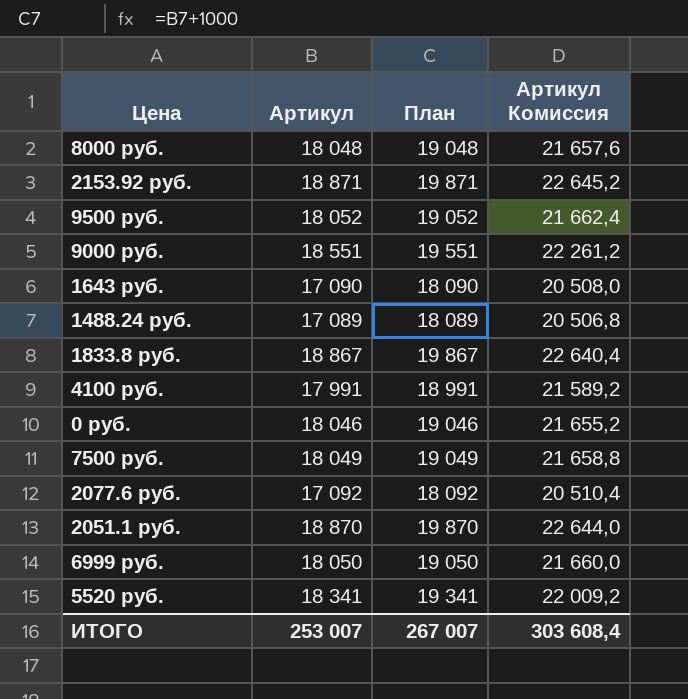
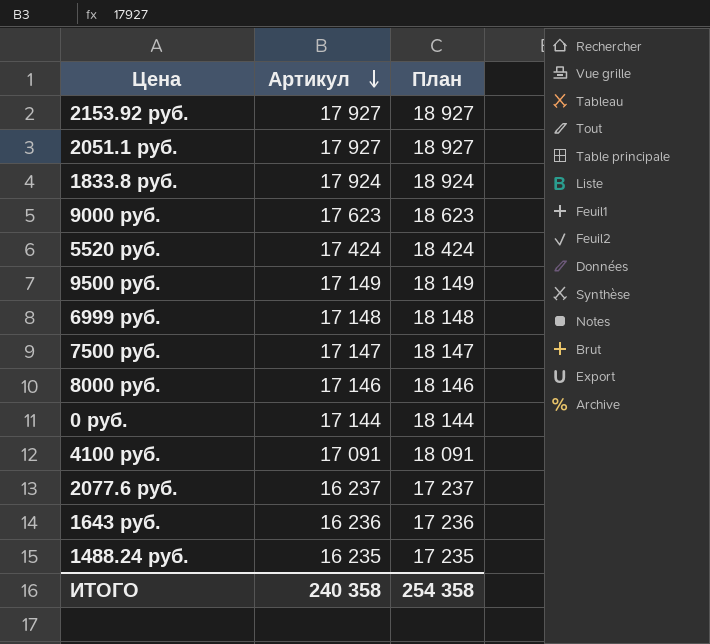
row order: none -> Артикул descending
column Артикул Комиссия | formula: [Артикул] * 1,2 -> none
2153.92 руб. | Артикул: 18 871 -> 17 927
2153.92 руб. | План: 19 871 -> 18 927
2051.1 руб. | Артикул: 18 870 -> 17 927
2051.1 руб. | План: 19 870 -> 18 927
1833.8 руб. | Артикул: 18 867 -> 17 924
1833.8 руб. | План: 19 867 -> 18 924
9000 руб. | Артикул: 18 551 -> 17 623
9000 руб. | План: 19 551 -> 18 623
5520 руб. | Артикул: 18 341 -> 17 424
5520 руб. | План: 19 341 -> 18 424
9500 руб. | Артикул: 18 052 -> 17 149
9500 руб. | План: 19 052 -> 18 149
6999 руб. | Артикул: 18 050 -> 17 148
6999 руб. | План: 19 050 -> 18 148
7500 руб. | Артикул: 18 049 -> 17 147
7500 руб. | План: 19 049 -> 18 147
8000 руб. | Артикул: 18 048 -> 17 146
8000 руб. | План: 19 048 -> 18 146
0 руб. | Артикул: 18 046 -> 17 144
0 руб. | План: 19 046 -> 18 144
4100 руб. | Артикул: 17 991 -> 17 091
4100 руб. | План: 18 991 -> 18 091
2077.6 руб. | Артикул: 17 092 -> 16 237
2077.6 руб. | План: 18 092 -> 17 237
1643 руб. | Артикул: 17 090 -> 16 236
1643 руб. | План: 18 090 -> 17 236
1488.24 руб. | Артикул: 17 089 -> 16 235
1488.24 руб. | План: 18 089 -> 17 235
ИТОГО | Артикул: 253 007 -> 240 358
ИТОГО | План: 267 007 -> 254 358

